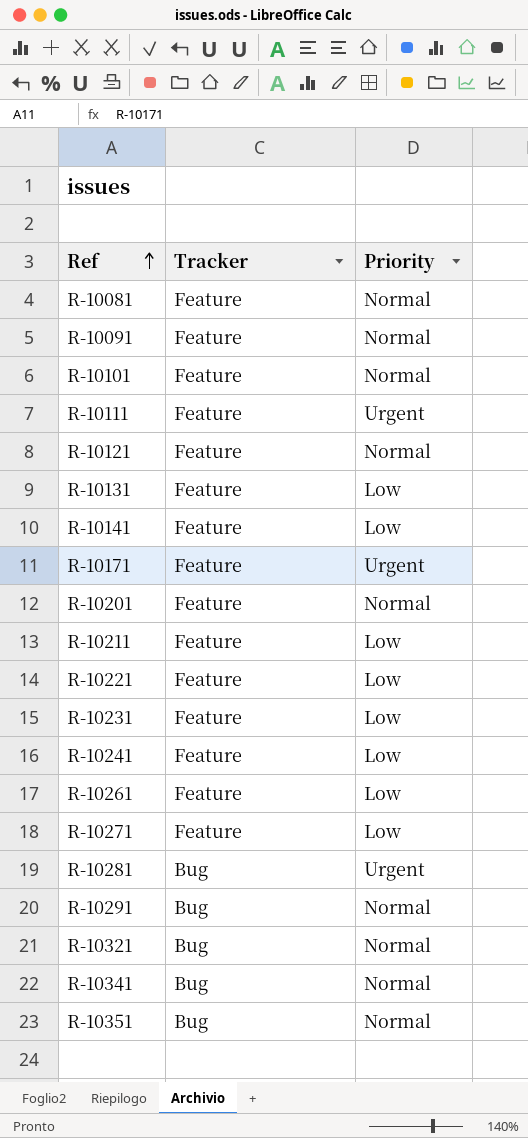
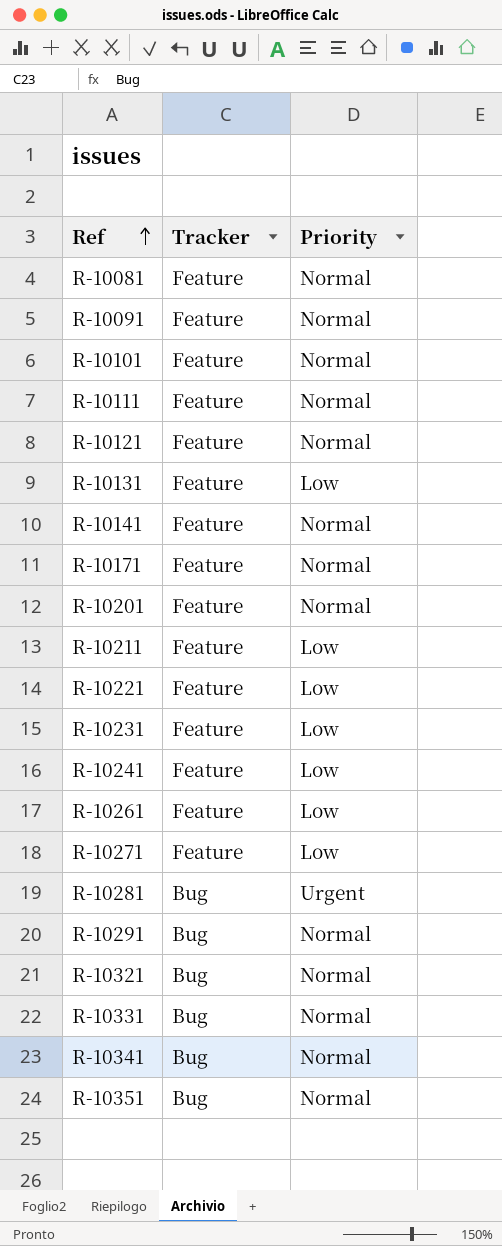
R-10111 | Priority: Urgent -> Normal
R-10141 | Priority: Low -> Normal
R-10171 | Priority: Urgent -> Normal
row R-10331: none -> Bug | Normal

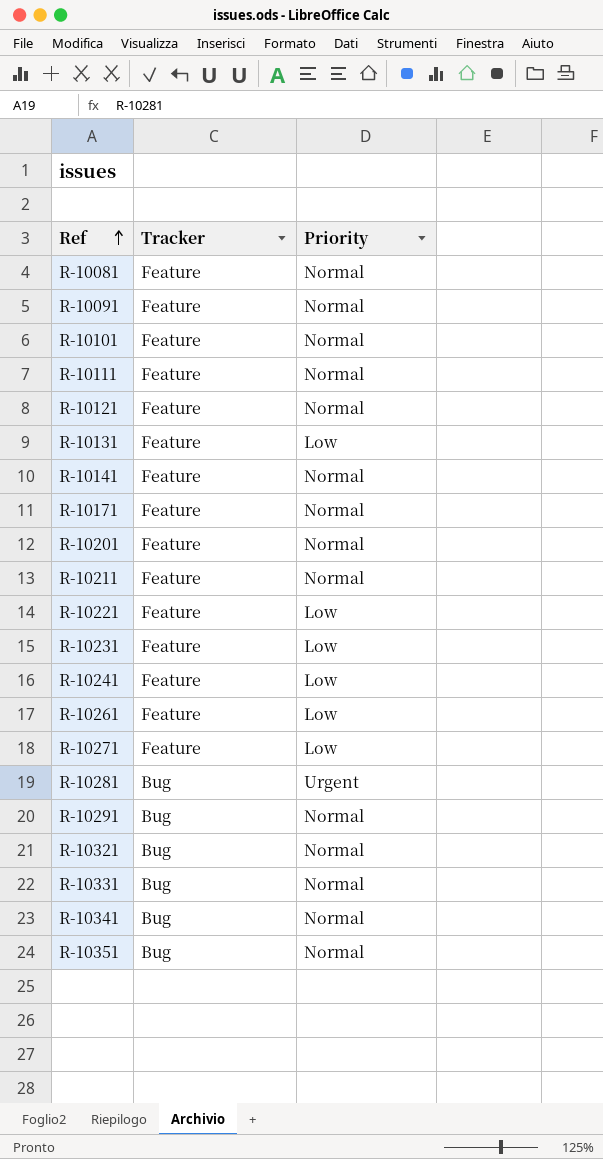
R-10211 | Priority: Low -> Normal

